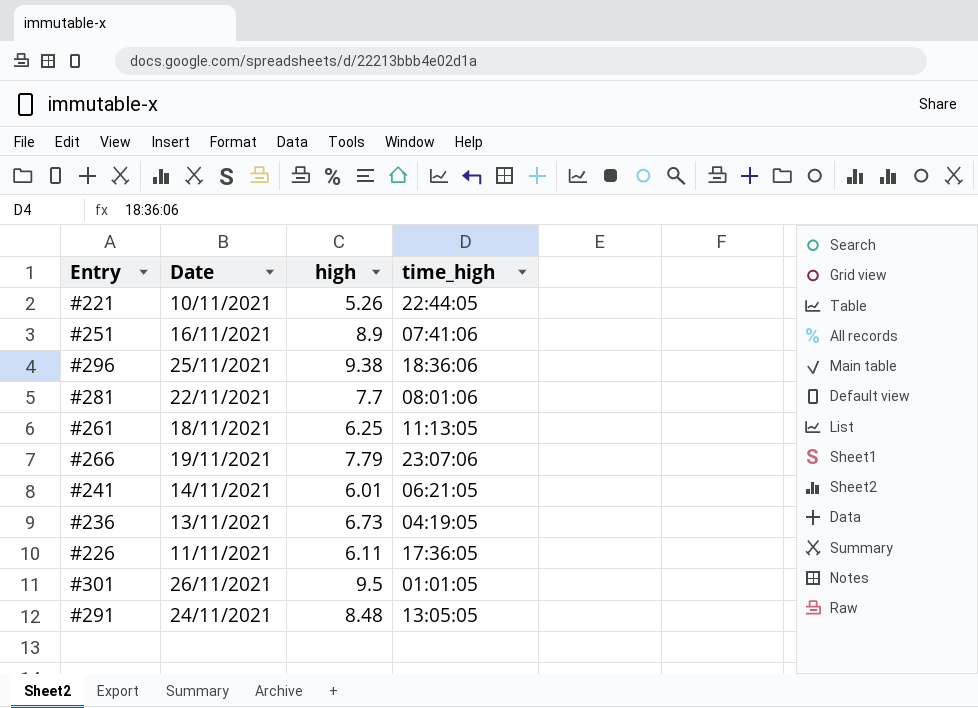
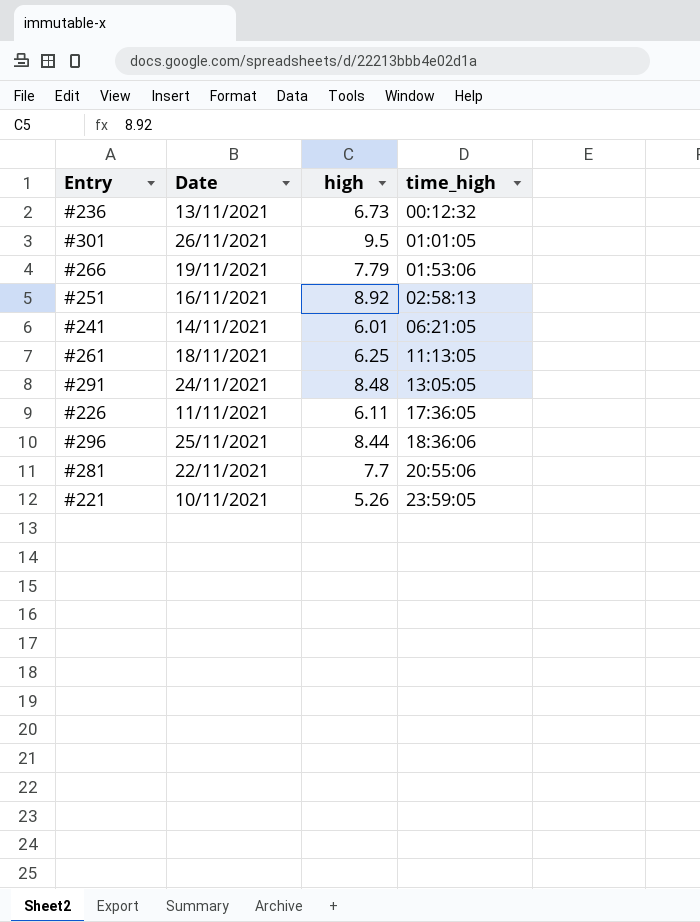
row order: none -> time_high ascending
#236 | time_high: 04:19:05 -> 00:12:32
#266 | time_high: 23:07:06 -> 01:53:06
#251 | high: 8.9 -> 8.92
#251 | time_high: 07:41:06 -> 02:58:13
#296 | high: 9.38 -> 8.44
#281 | time_high: 08:01:06 -> 20:55:06
#221 | time_high: 22:44:05 -> 23:59:05

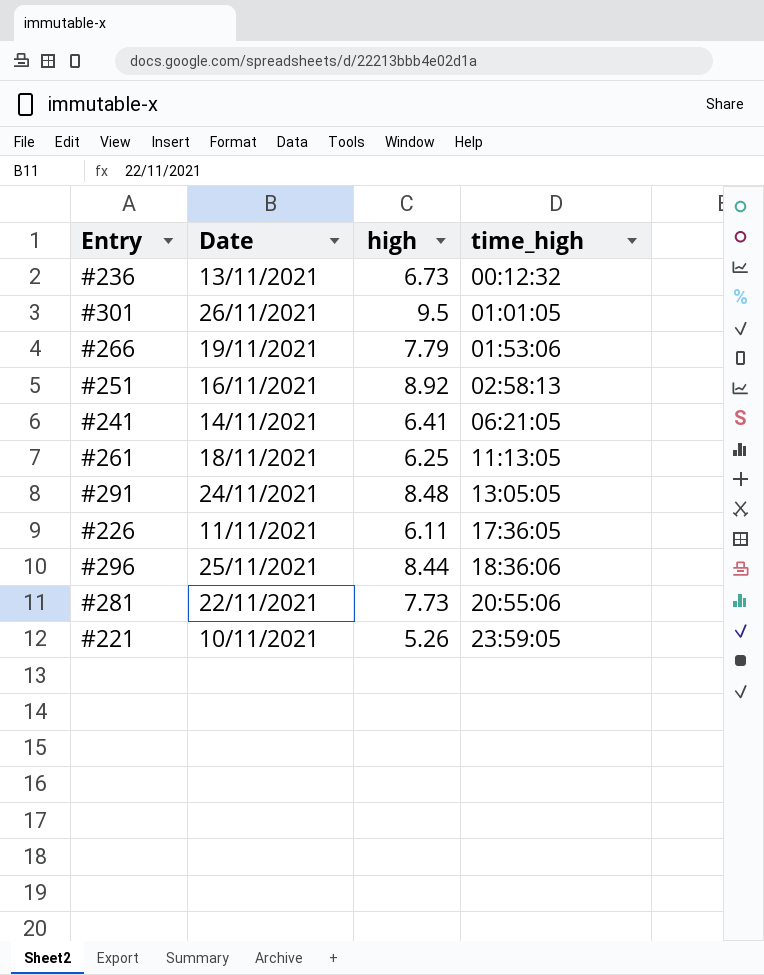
#241 | high: 6.01 -> 6.41
#281 | high: 7.7 -> 7.73

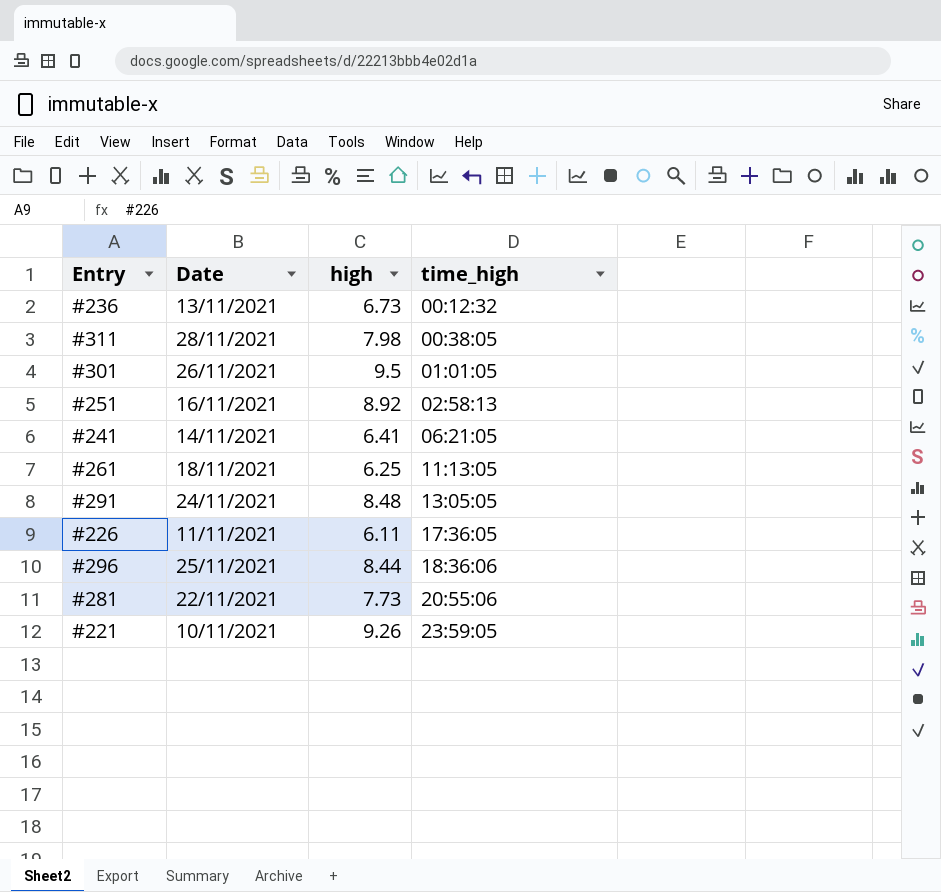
row #266: 19/11/2021 | 7.79 | 01:53:06 -> none
row #311: none -> 28/11/2021 | 7.98 | 00:38:05
#221 | high: 5.26 -> 9.26

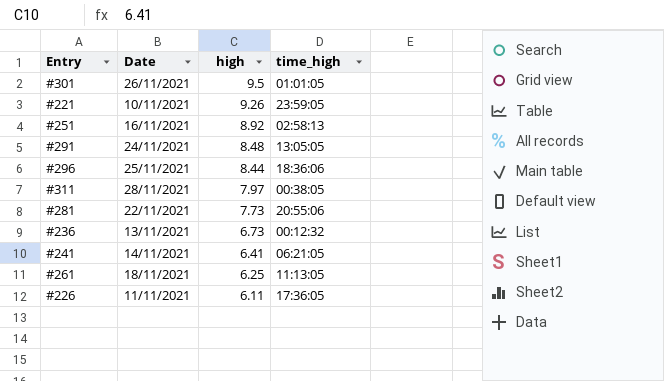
row order: time_high ascending -> high descending
#311 | high: 7.98 -> 7.97

